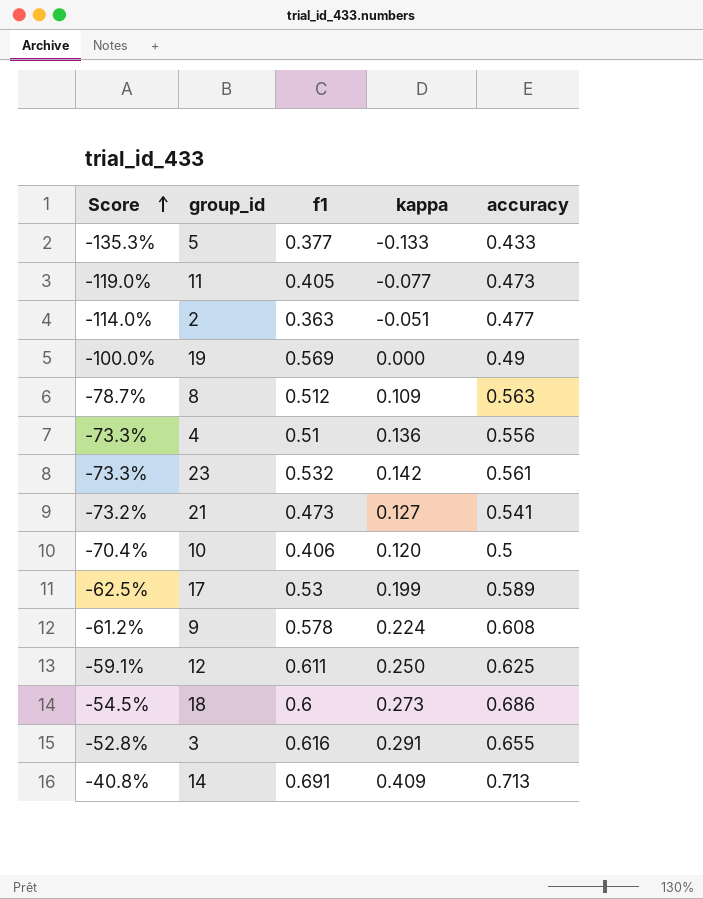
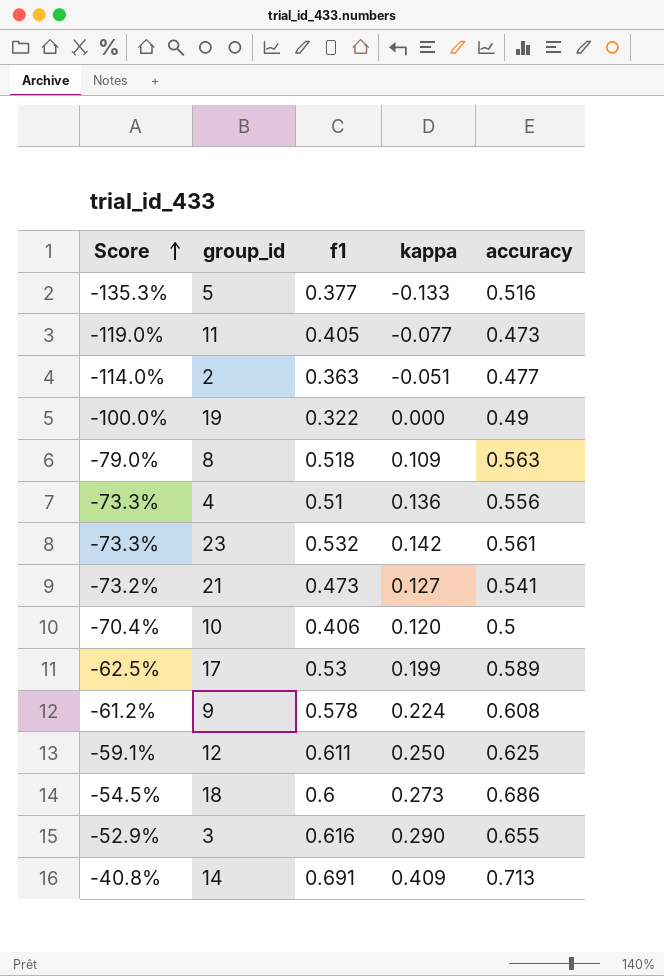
5 | accuracy: 0.433 -> 0.516
19 | f1: 0.569 -> 0.322
8 | Score: -78.7% -> -79.0%
8 | f1: 0.512 -> 0.518
3 | Score: -52.8% -> -52.9%
3 | kappa: 0.291 -> 0.290

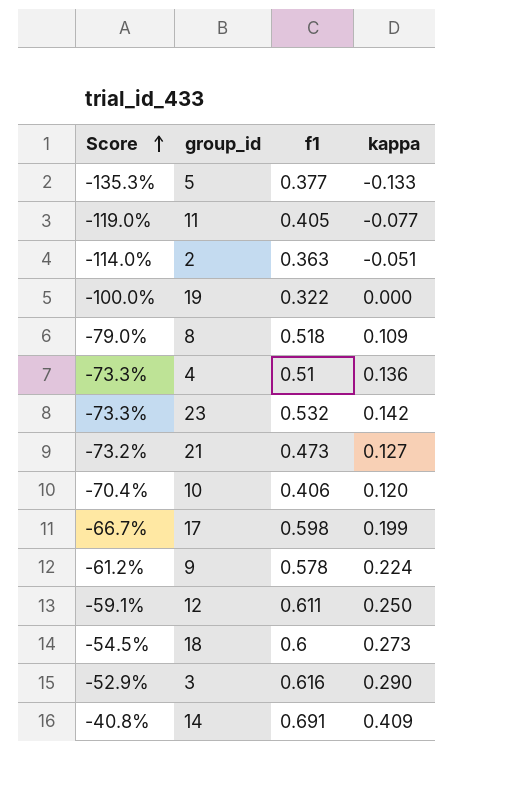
column accuracy | position: 5 -> none
17 | Score: -62.5% -> -66.7%
17 | f1: 0.53 -> 0.598

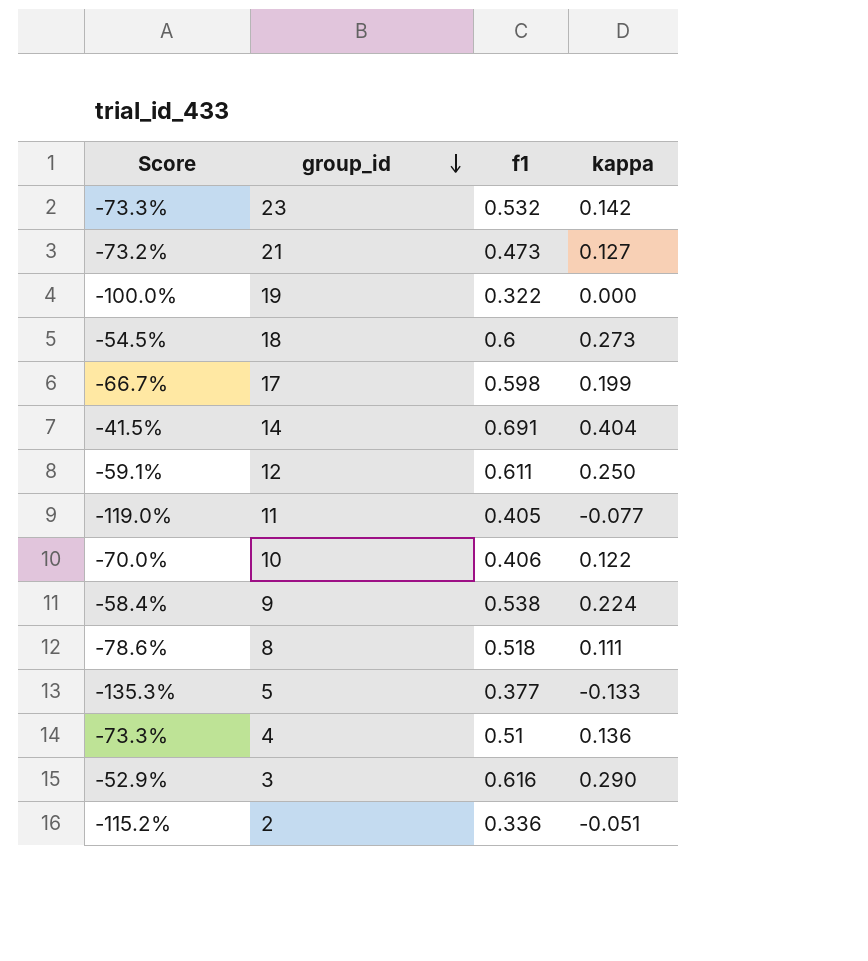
row order: Score ascending -> group_id descending
14 | Score: -40.8% -> -41.5%
14 | kappa: 0.409 -> 0.404
10 | Score: -70.4% -> -70.0%
10 | kappa: 0.120 -> 0.122
9 | Score: -61.2% -> -58.4%
9 | f1: 0.578 -> 0.538
8 | Score: -79.0% -> -78.6%
8 | kappa: 0.109 -> 0.111
2 | Score: -114.0% -> -115.2%
2 | f1: 0.363 -> 0.336

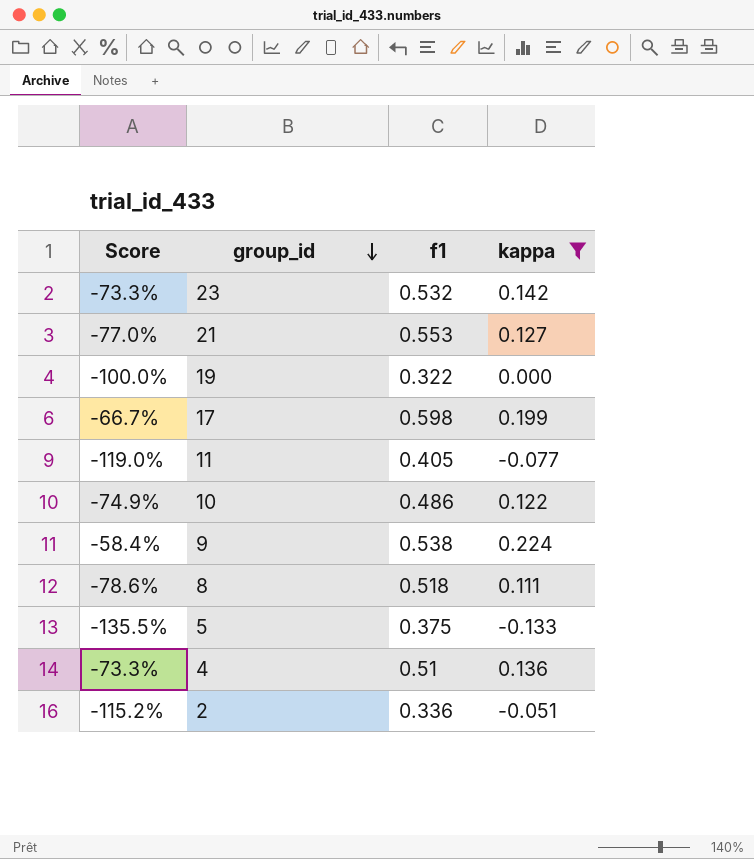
filter: none -> kappa <= 0.224
21 | Score: -73.2% -> -77.0%
21 | f1: 0.473 -> 0.553
10 | Score: -70.0% -> -74.9%
10 | f1: 0.406 -> 0.486
5 | Score: -135.3% -> -135.5%
5 | f1: 0.377 -> 0.375

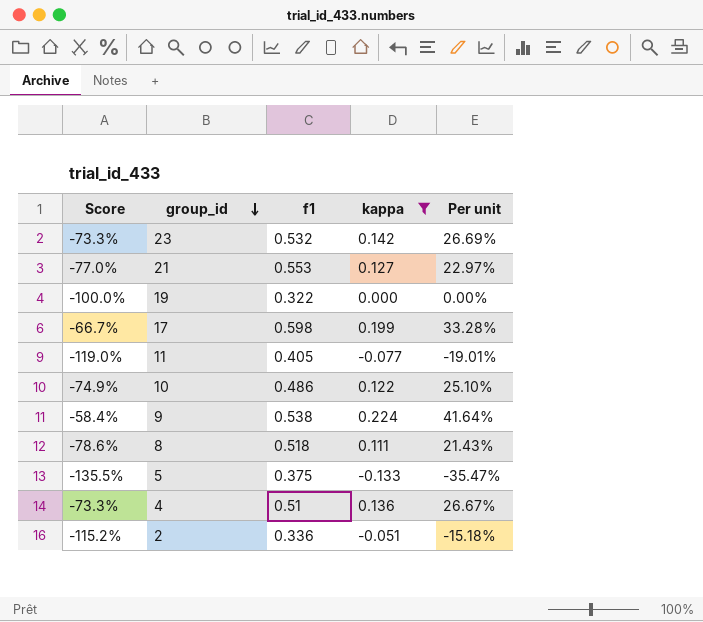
column Per unit | formula: none -> [kappa] / [f1]

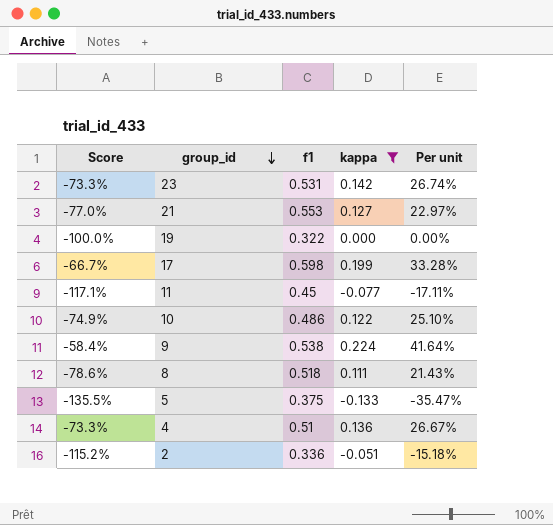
23 | f1: 0.532 -> 0.531
23 | Per unit: 26.69% -> 26.74%
11 | Score: -119.0% -> -117.1%
11 | f1: 0.405 -> 0.45
11 | Per unit: -19.01% -> -17.11%

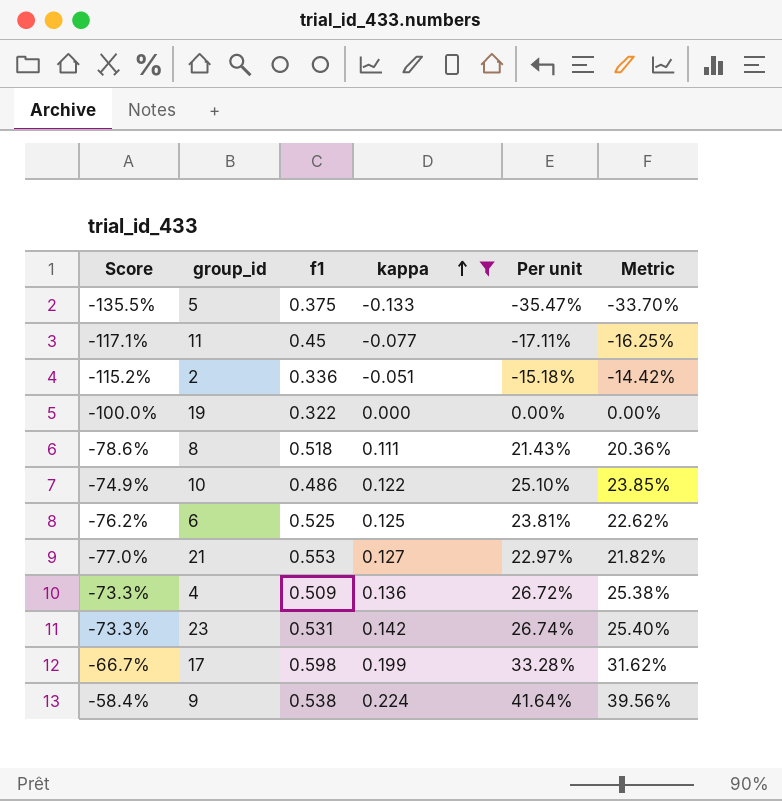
row order: group_id descending -> kappa ascending
column Metric | formula: none -> [Per unit] * 0.95
row 6: none -> -76.2% | 0.525 | 0.125 | 23.81% | 22.62%
4 | f1: 0.51 -> 0.509
4 | Per unit: 26.67% -> 26.72%

